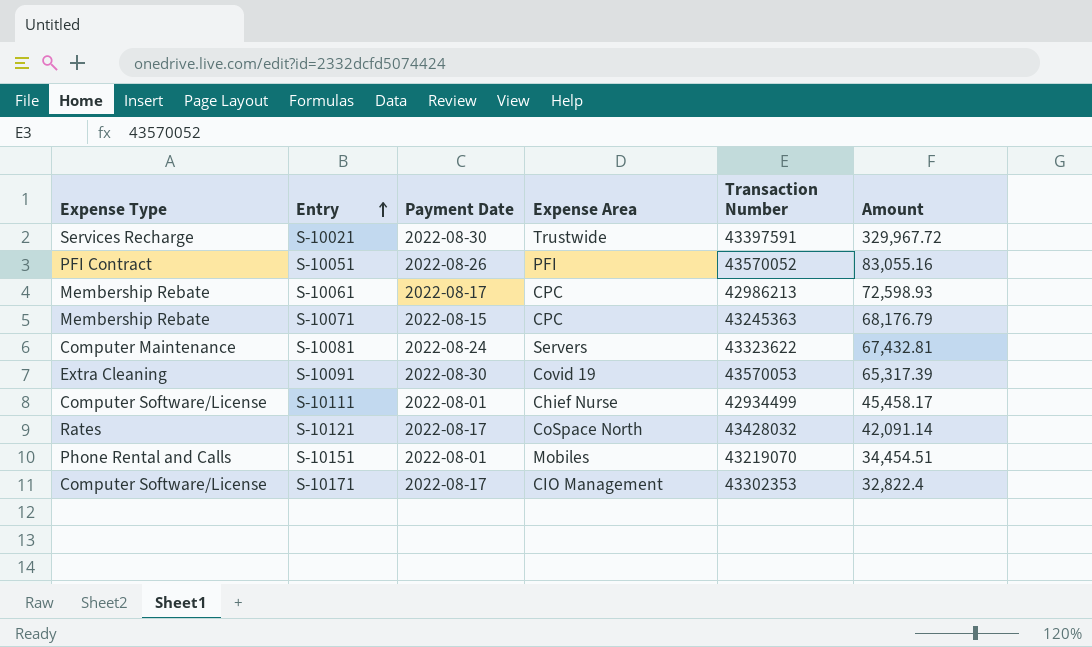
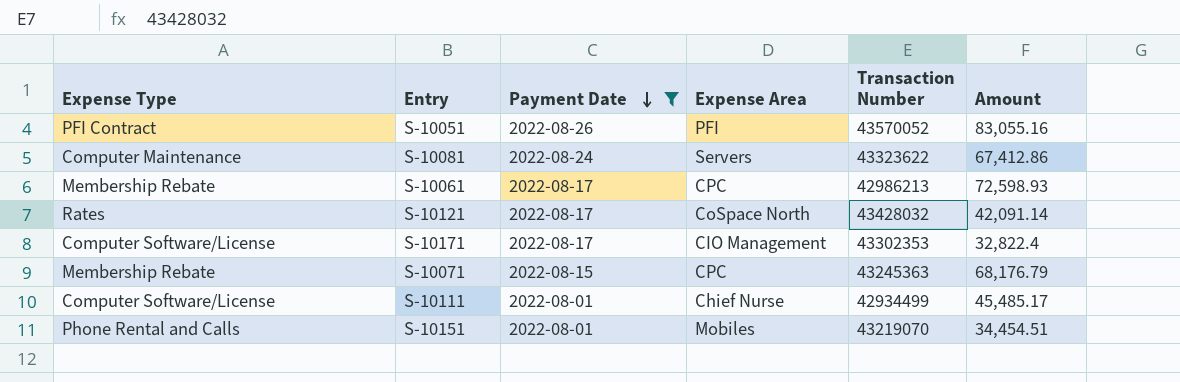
filter: none -> Payment Date != 2022-08-30
row order: Entry ascending -> Payment Date descending
S-10081 | Amount: 67,432.81 -> 67,412.86
S-10111 | Amount: 45,458.17 -> 45,485.17

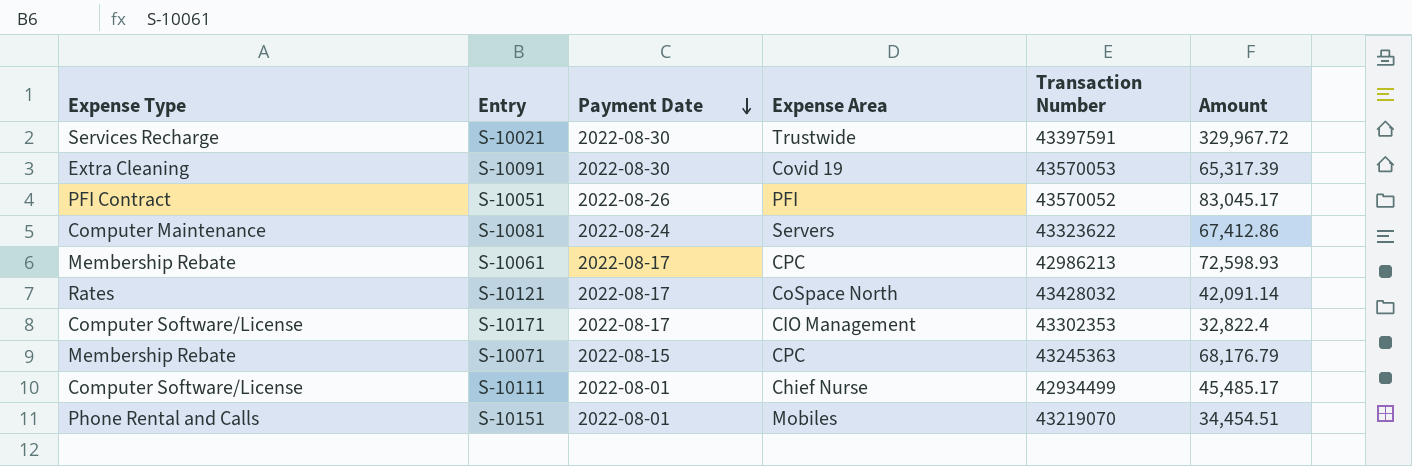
filter: Payment Date != 2022-08-30 -> none
S-10051 | Amount: 83,055.16 -> 83,045.17

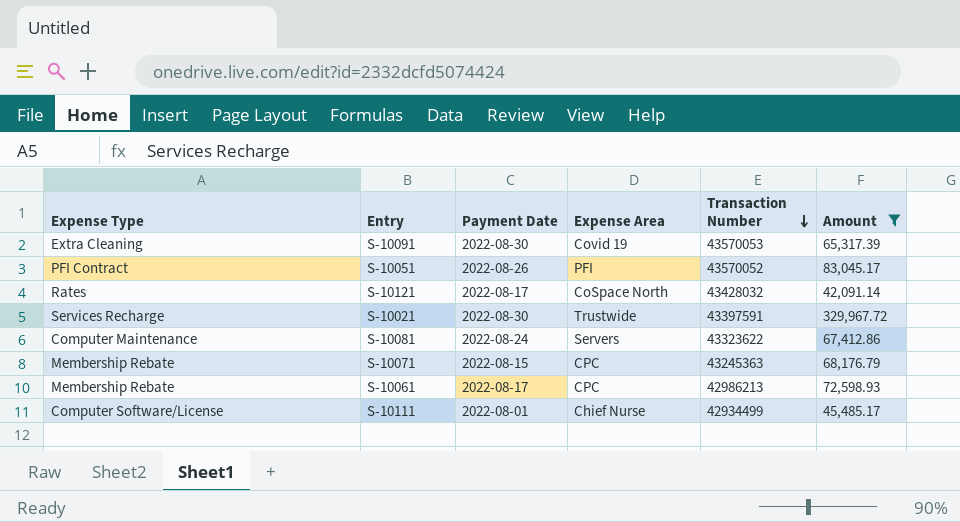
filter: none -> Amount >= 42,091.14
row order: Payment Date descending -> Transaction Number descending

